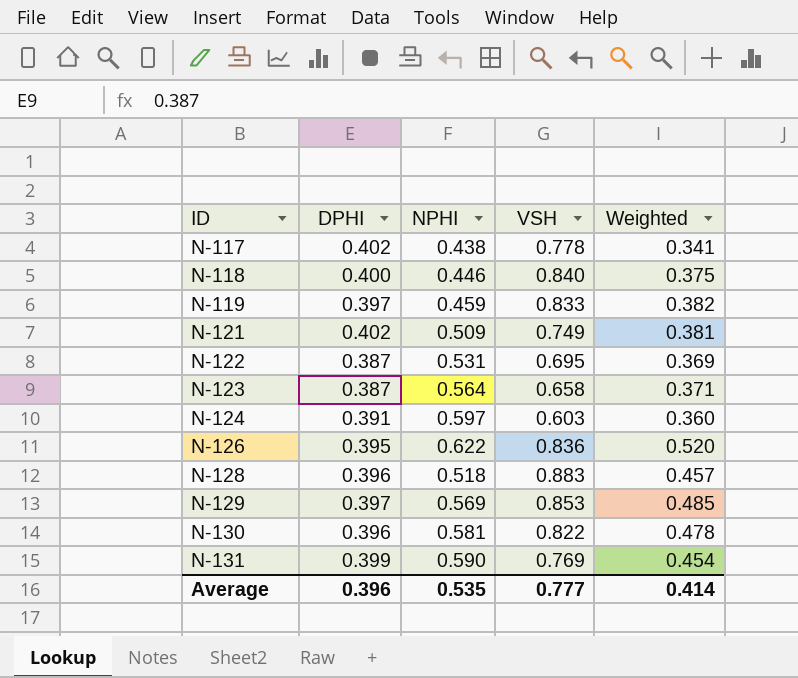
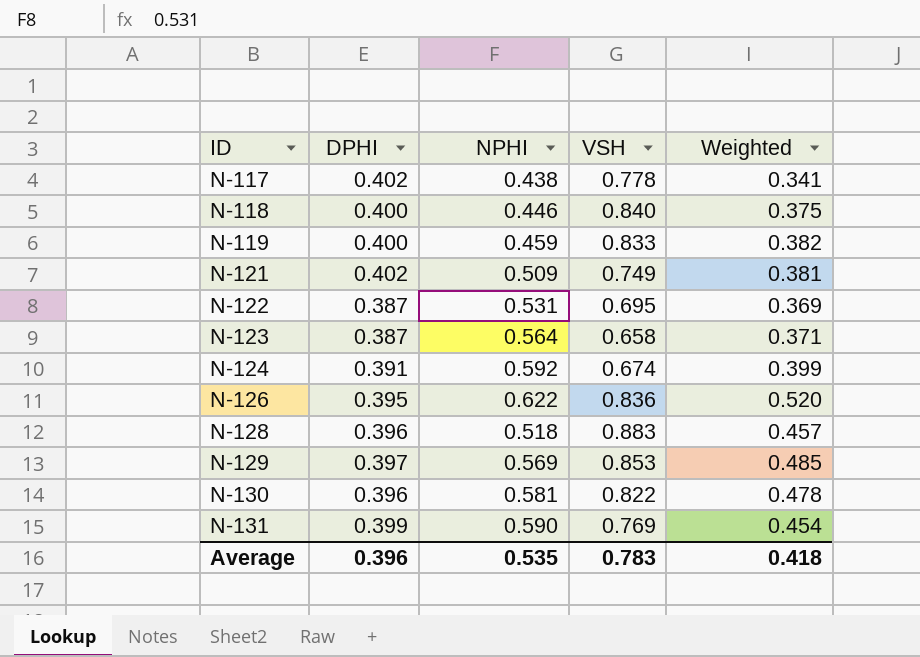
N-119 | DPHI: 0.397 -> 0.400
N-124 | NPHI: 0.597 -> 0.592
N-124 | VSH: 0.603 -> 0.674
N-124 | Weighted: 0.360 -> 0.399
Average | VSH: 0.777 -> 0.783
Average | Weighted: 0.414 -> 0.418

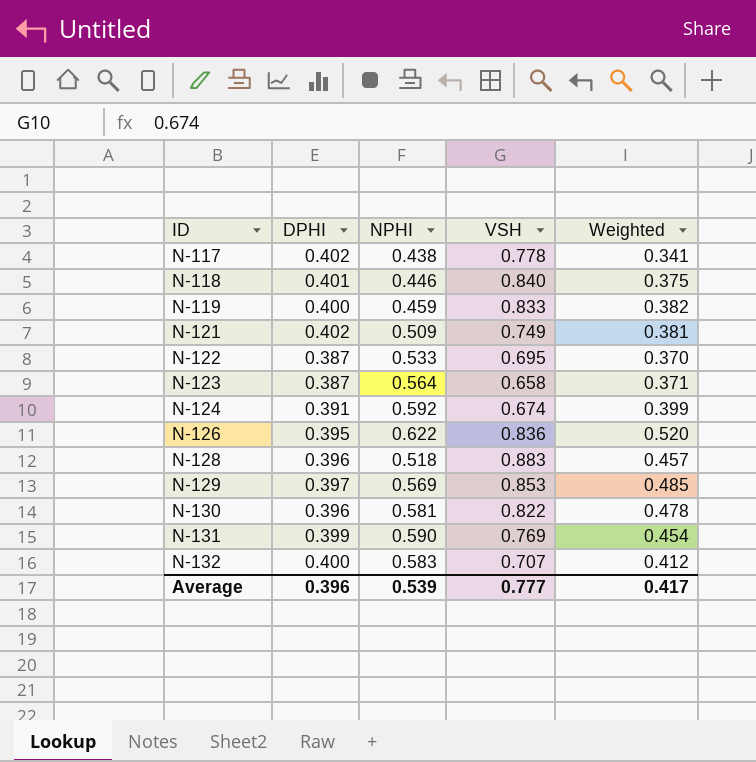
N-118 | DPHI: 0.400 -> 0.401
N-122 | NPHI: 0.531 -> 0.533
N-122 | Weighted: 0.369 -> 0.370
row N-132: none -> 0.400 | 0.583 | 0.707 | 0.412
Average | NPHI: 0.535 -> 0.539
Average | VSH: 0.783 -> 0.777
Average | Weighted: 0.418 -> 0.417

